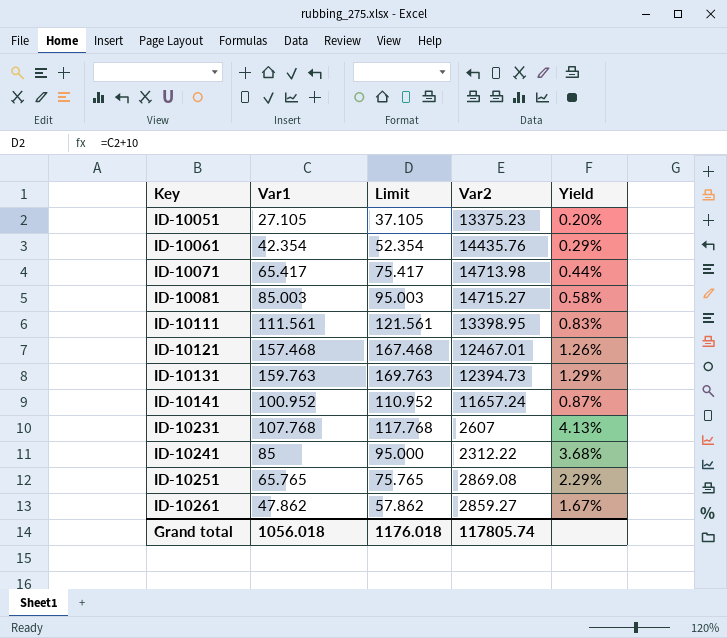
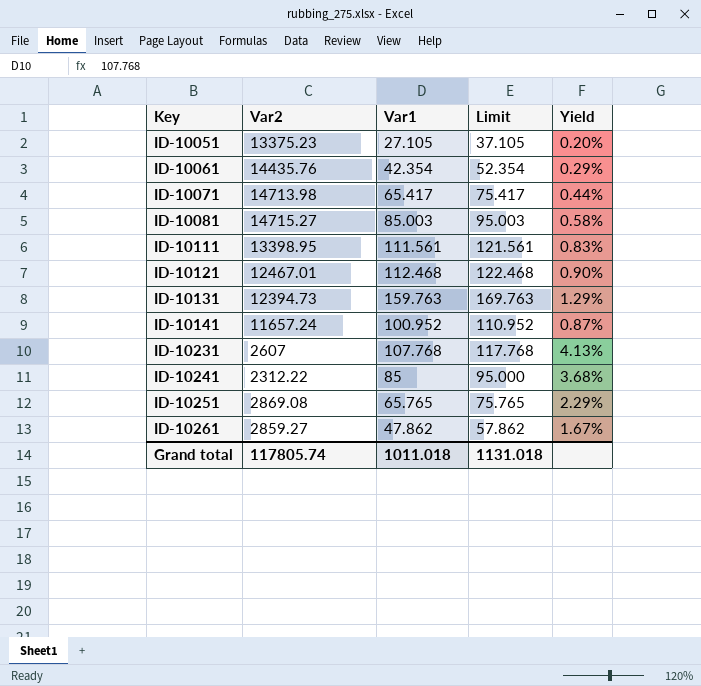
column Var2 | position: 4 -> 2
ID-10121 | Var1: 157.468 -> 112.468
ID-10121 | Limit: 167.468 -> 122.468
ID-10121 | Yield: 1.26% -> 0.90%
Grand total | Var1: 1056.018 -> 1011.018
Grand total | Limit: 1176.018 -> 1131.018

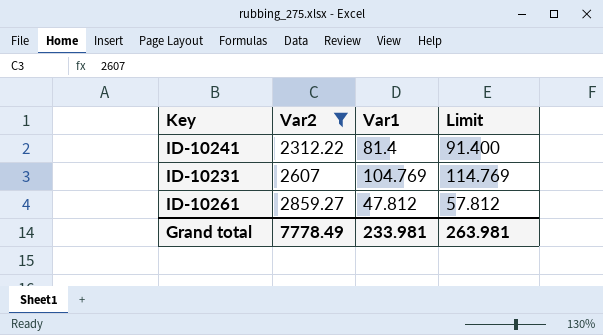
filter: none -> Var2 <= 2859.27
row order: Key ascending -> Var2 ascending
column Yield | formula: [Var1] / [Var2] -> none
ID-10241 | Var1: 85 -> 81.4
ID-10241 | Limit: 95.000 -> 91.400
ID-10231 | Var1: 107.768 -> 104.769
ID-10231 | Limit: 117.768 -> 114.769
ID-10261 | Var1: 47.862 -> 47.812
ID-10261 | Limit: 57.862 -> 57.812
Grand total | Var2: 117805.74 -> 7778.49
Grand total | Var1: 1011.018 -> 233.981
Grand total | Limit: 1131.018 -> 263.981

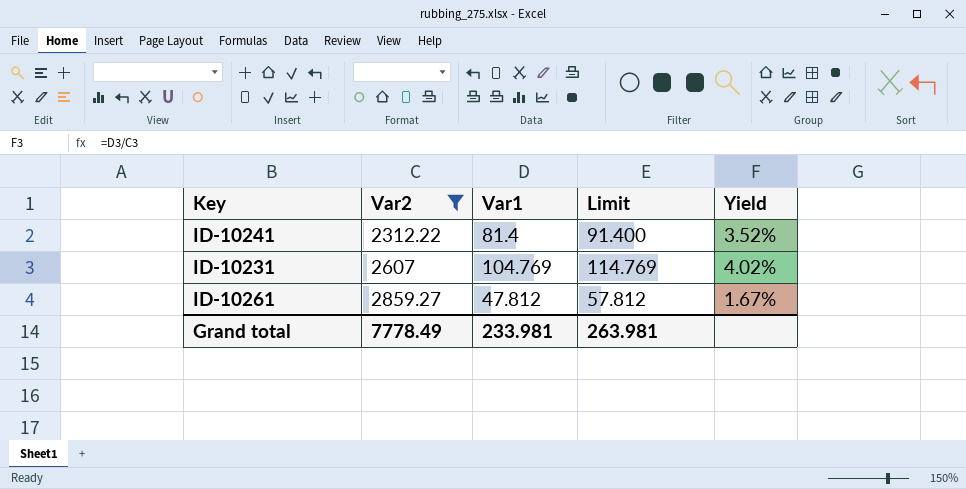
column Yield | formula: none -> [Var1] / [Var2]

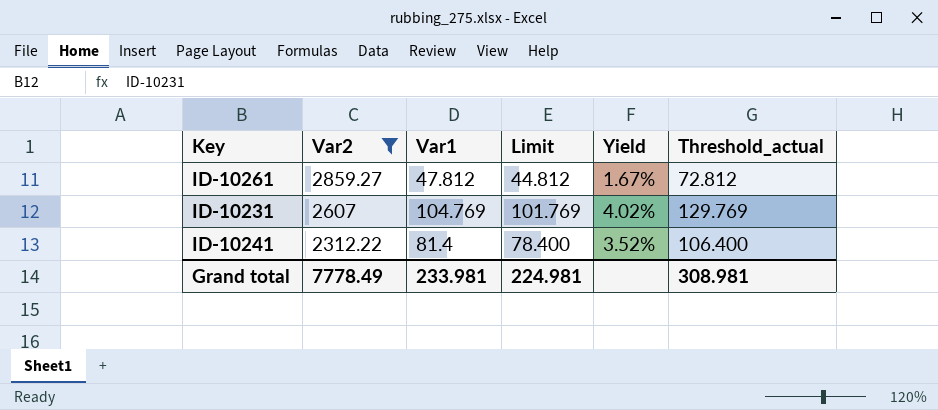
row order: Var2 ascending -> Var2 descending
column Limit | formula: [Var1] + 10 -> [Var1] - 3
column Threshold_actual | formula: none -> [Var1] + 25
Grand total | Limit: 263.981 -> 224.981

